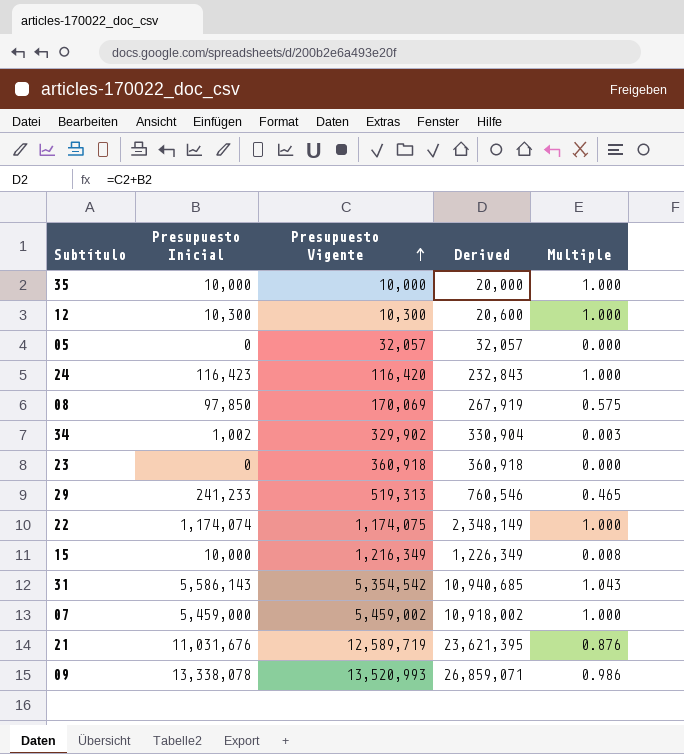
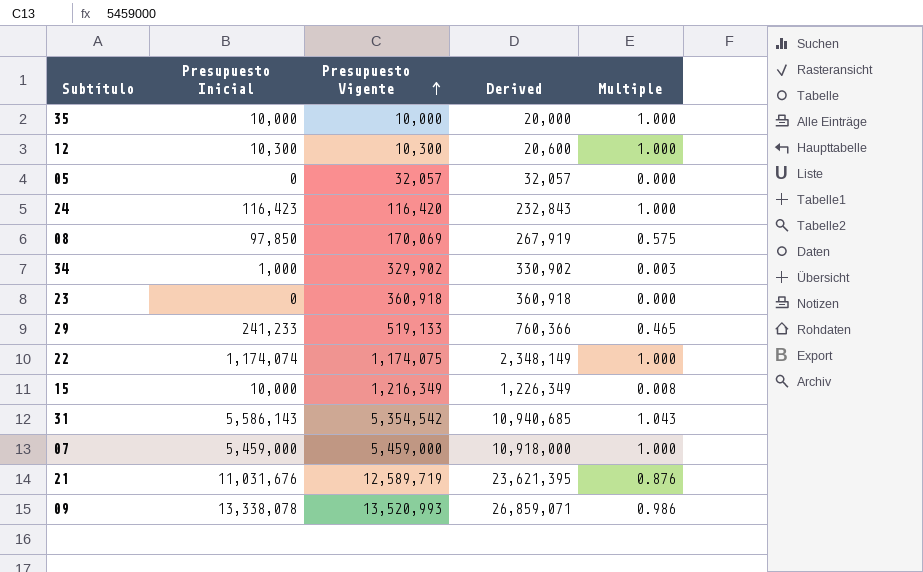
34 | Presupuesto Inicial: 1,002 -> 1,000
34 | Derived: 330,904 -> 330,902
29 | Presupuesto Vigente: 519,313 -> 519,133
29 | Derived: 760,546 -> 760,366
07 | Presupuesto Vigente: 5,459,002 -> 5,459,000
07 | Derived: 10,918,002 -> 10,918,000

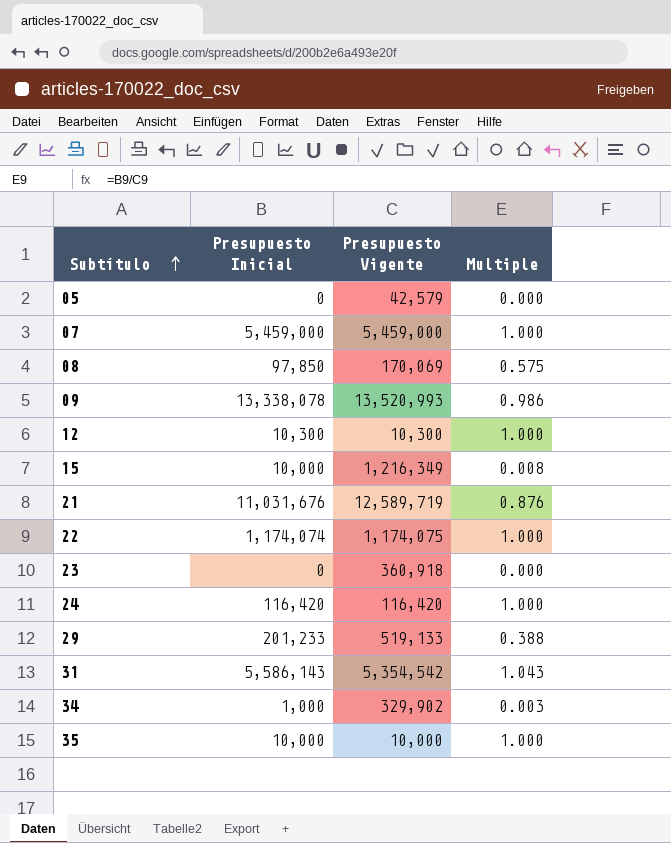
row order: Presupuesto Vigente ascending -> Subtítulo ascending
column Derived | formula: [Presupuesto Inicial] + [Presupuesto Vigente] -> none
05 | Presupuesto Vigente: 32,057 -> 42,579
24 | Presupuesto Inicial: 116,423 -> 116,420
29 | Presupuesto Inicial: 241,233 -> 201,233
29 | Multiple: 0.465 -> 0.388

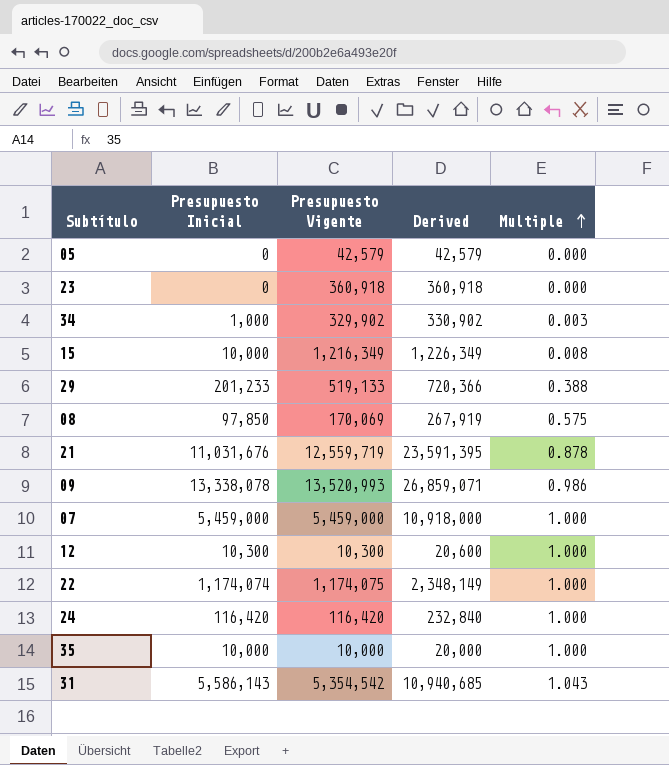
row order: Subtítulo ascending -> Multiple ascending
column Derived | formula: none -> [Presupuesto Inicial] + [Presupuesto Vigente]
21 | Presupuesto Vigente: 12,589,719 -> 12,559,719
21 | Multiple: 0.876 -> 0.878

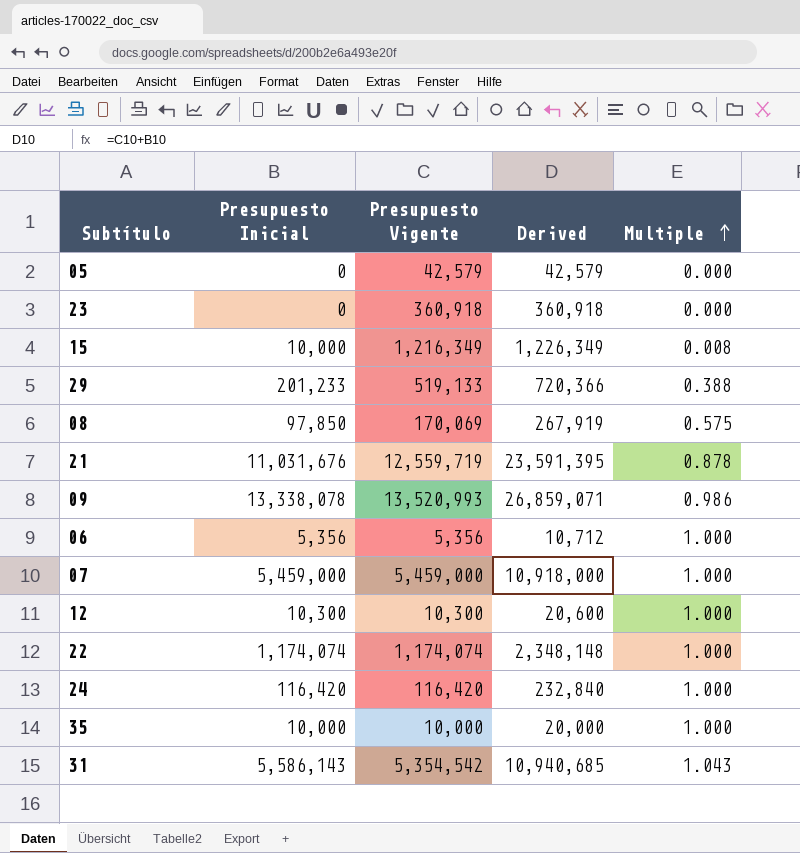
row 34: 1,000 | 329,902 | 330,902 | 0.003 -> none
row 06: none -> 5,356 | 5,356 | 10,712 | 1.000
22 | Presupuesto Vigente: 1,174,075 -> 1,174,074
22 | Derived: 2,348,149 -> 2,348,148

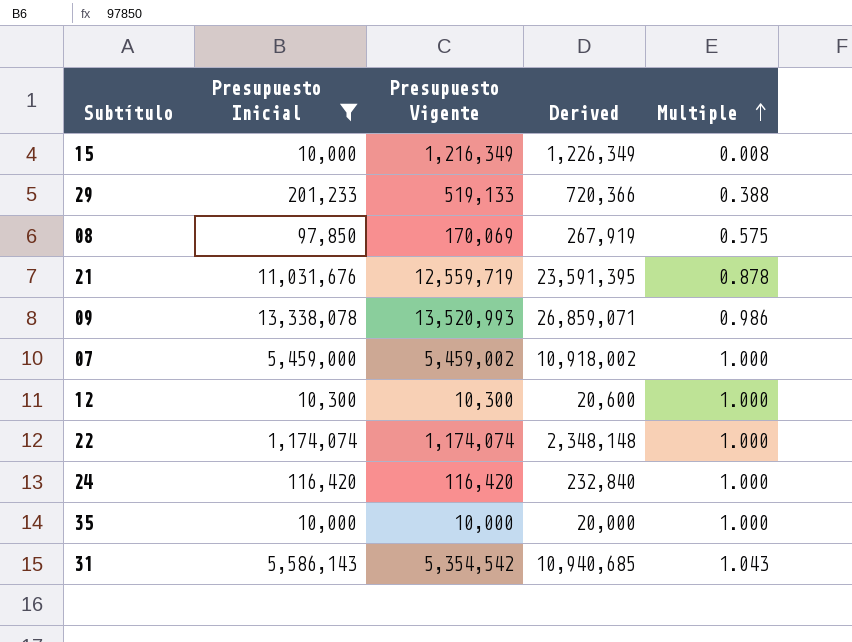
filter: none -> Presupuesto Inicial >= 10,000
07 | Presupuesto Vigente: 5,459,000 -> 5,459,002
07 | Derived: 10,918,000 -> 10,918,002

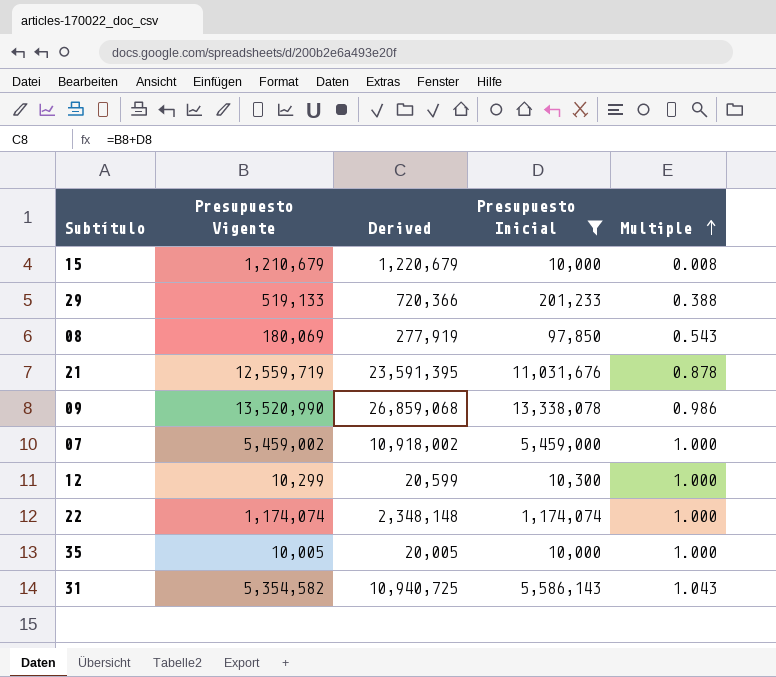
column Presupuesto Inicial | position: 2 -> 4
row 24: 116,420 | 116,420 | 232,840 | 1.000 -> none
15 | Presupuesto Vigente: 1,216,349 -> 1,210,679
15 | Derived: 1,226,349 -> 1,220,679
08 | Presupuesto Vigente: 170,069 -> 180,069
08 | Derived: 267,919 -> 277,919
08 | Multiple: 0.575 -> 0.543
09 | Presupuesto Vigente: 13,520,993 -> 13,520,990
09 | Derived: 26,859,071 -> 26,859,068
12 | Presupuesto Vigente: 10,300 -> 10,299
12 | Derived: 20,600 -> 20,599
35 | Presupuesto Vigente: 10,000 -> 10,005
35 | Derived: 20,000 -> 20,005
31 | Presupuesto Vigente: 5,354,542 -> 5,354,582
31 | Derived: 10,940,685 -> 10,940,725

